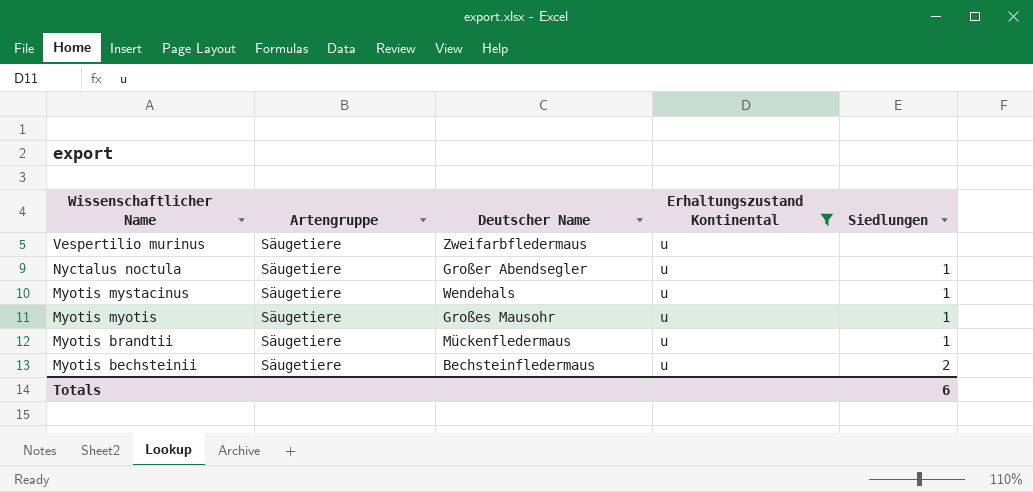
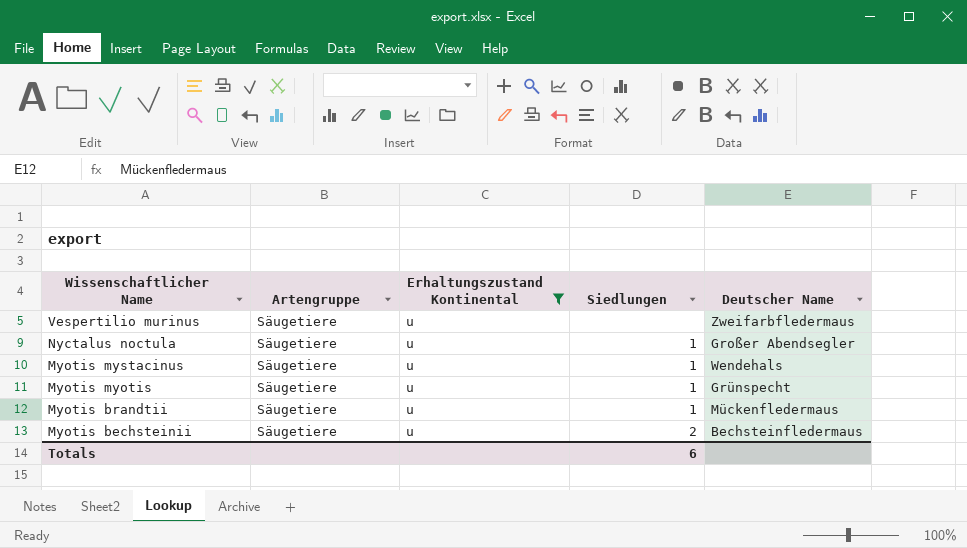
column Deutscher Name | position: 3 -> 5
Myotis myotis | Deutscher Name: Großes Mausohr -> Grünspecht

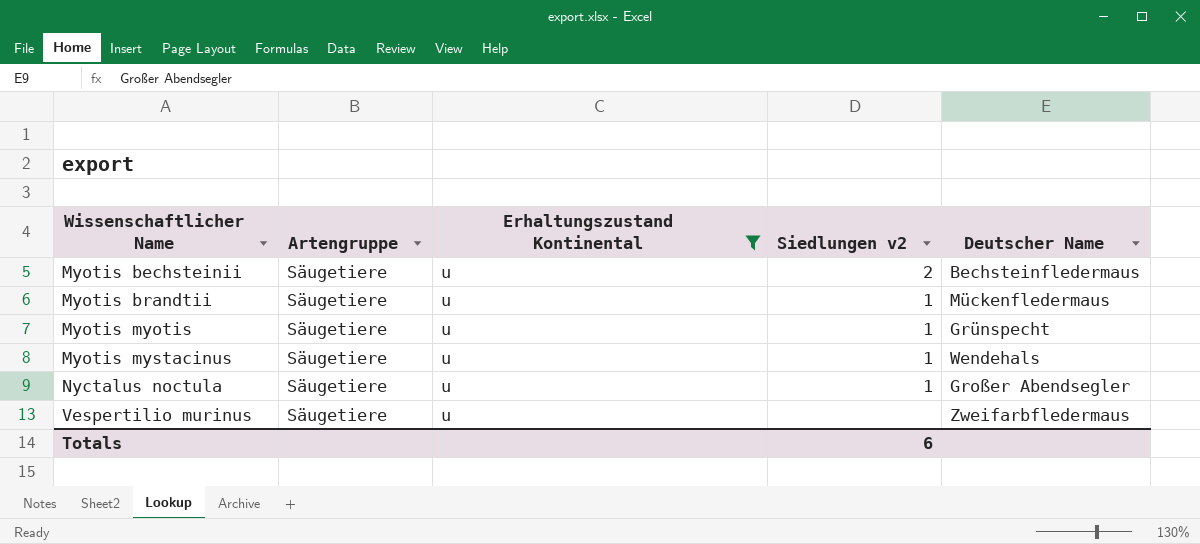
row order: Wissenschaftlicher Name descending -> Wissenschaftlicher Name ascending
column name: Siedlungen -> Siedlungen v2

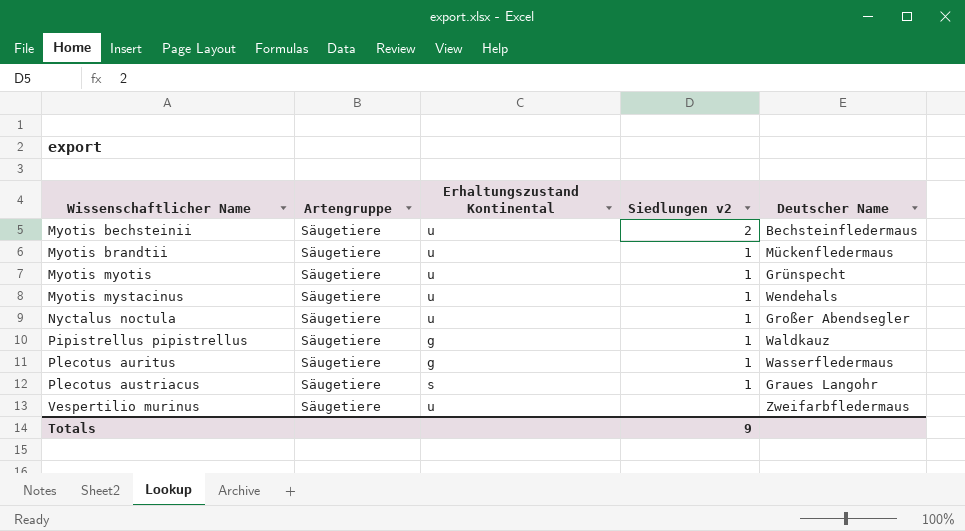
filter: Erhaltungszustand Kontinental = u -> none
Totals | Siedlungen v2: 6 -> 9

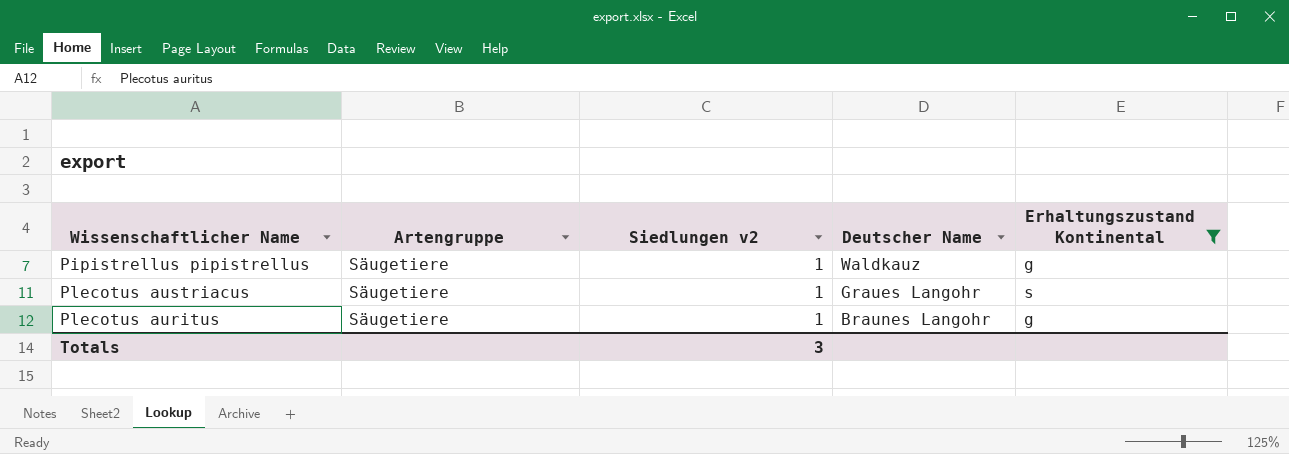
filter: none -> Erhaltungszustand Kontinental != u
row order: Wissenschaftlicher Name ascending -> Deutscher Name descending
column Erhaltungszustand Kontinental | position: 3 -> 5
Plecotus auritus | Deutscher Name: Wasserfledermaus -> Braunes Langohr
Totals | Siedlungen v2: 9 -> 3

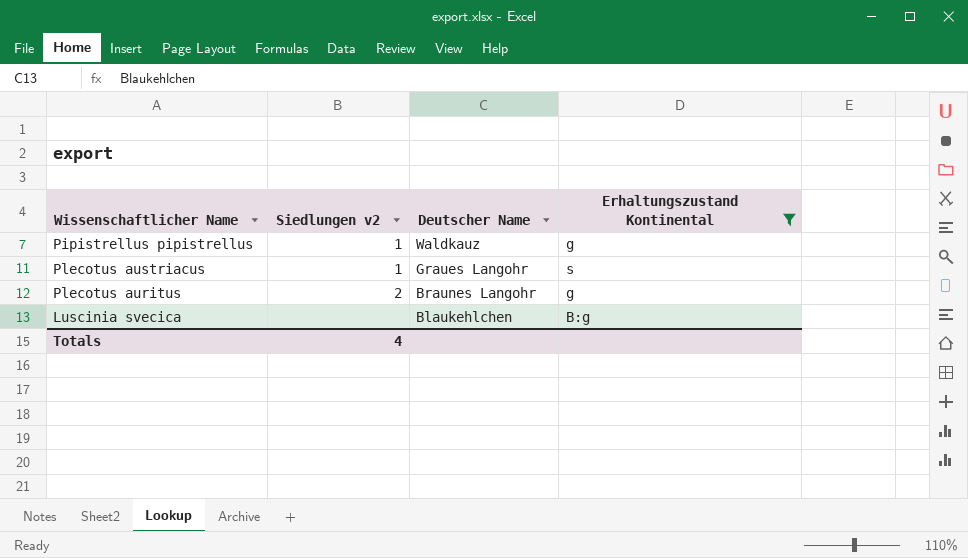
column Artengruppe | position: 2 -> none
Plecotus auritus | Siedlungen v2: 1 -> 2
row Luscinia svecica: none -> none | Blaukehlchen | B:g
Totals | Siedlungen v2: 3 -> 4

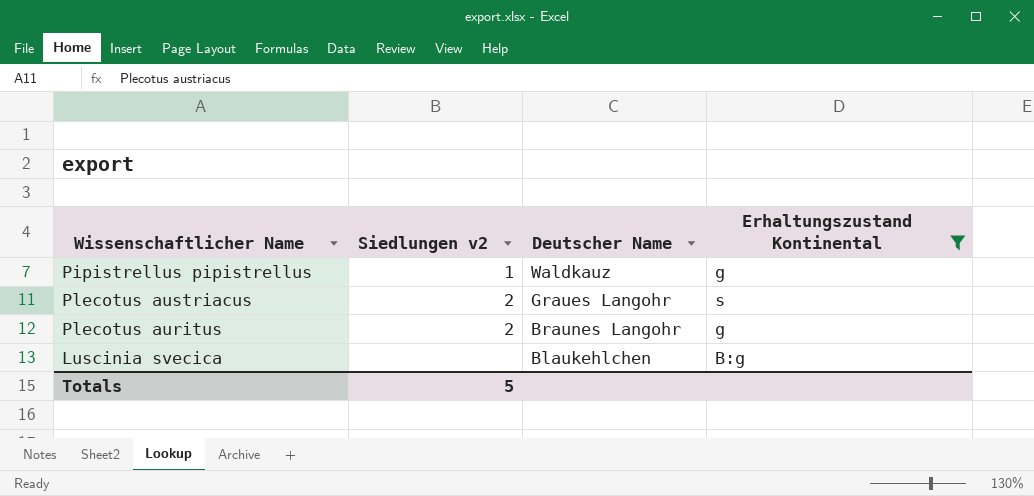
Plecotus austriacus | Siedlungen v2: 1 -> 2
Totals | Siedlungen v2: 4 -> 5

